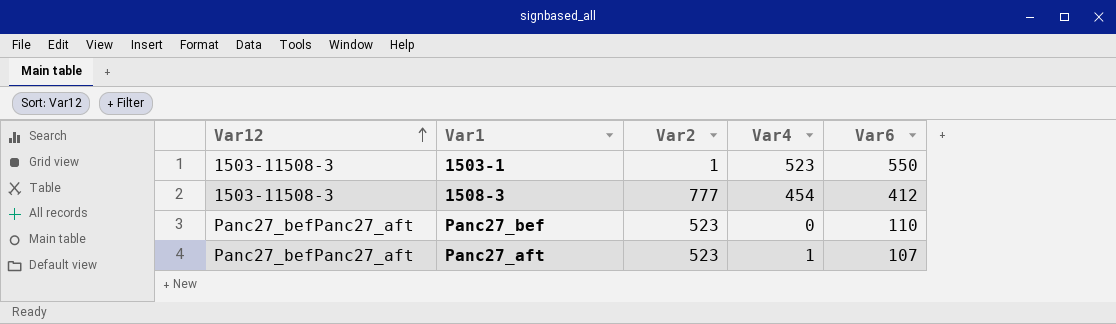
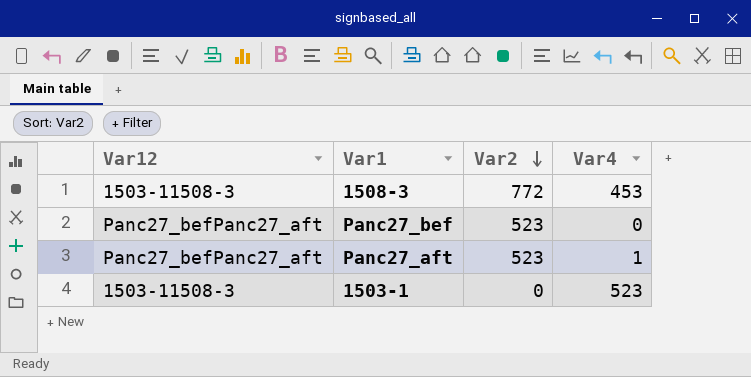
row order: Var12 ascending -> Var2 descending
column Var6 | position: 5 -> none
1508-3 | Var2: 777 -> 772
1508-3 | Var4: 454 -> 453
1503-1 | Var2: 1 -> 0

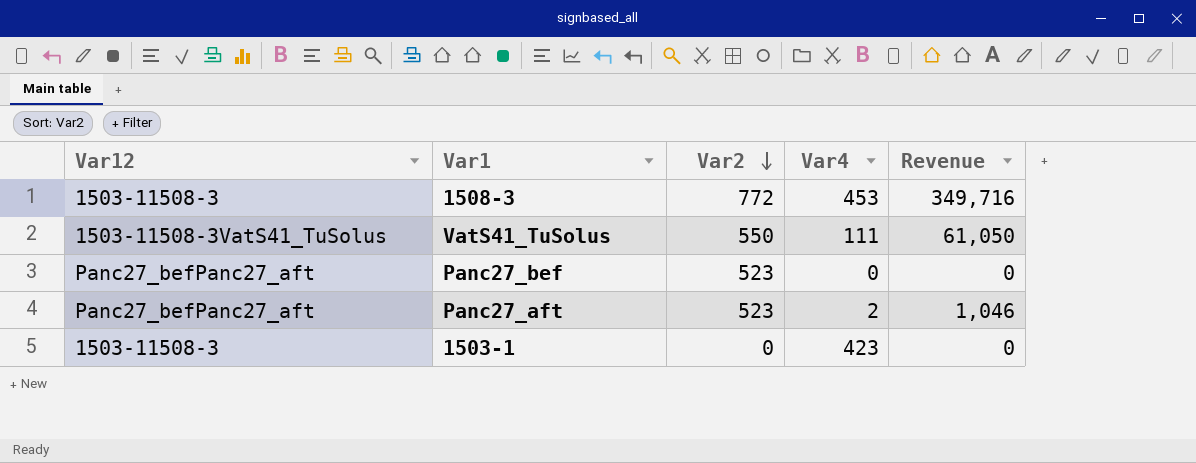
column Revenue | formula: none -> [Var2] * [Var4]
row VatS41_TuSolus: none -> 1503-11508-3VatS41_TuSolus | 550 | 111 | 61,050
Panc27_aft | Var4: 1 -> 2
1503-1 | Var4: 523 -> 423

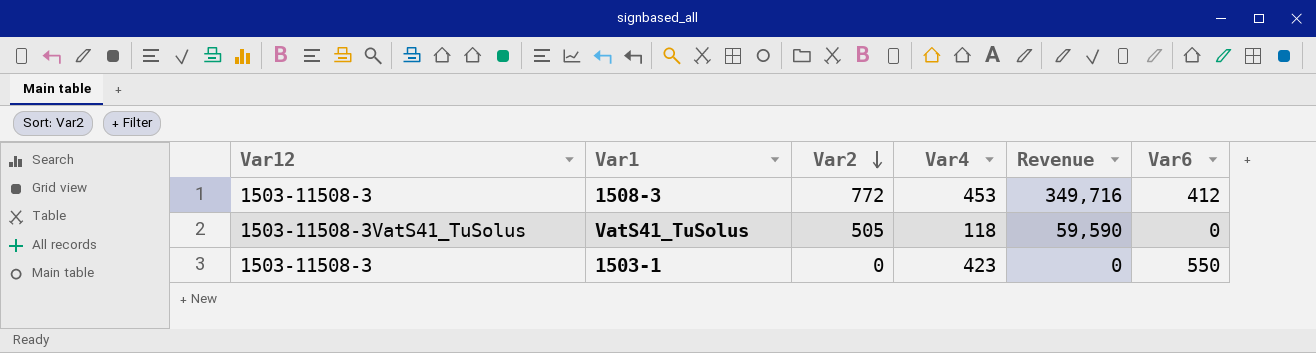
column Var6 | position: none -> 6
row Panc27_bef: Panc27_befPanc27_aft | 523 | 0 | 0 -> none
row Panc27_aft: Panc27_befPanc27_aft | 523 | 2 | 1,046 -> none
VatS41_TuSolus | Var2: 550 -> 505
VatS41_TuSolus | Var4: 111 -> 118
VatS41_TuSolus | Revenue: 61,050 -> 59,590

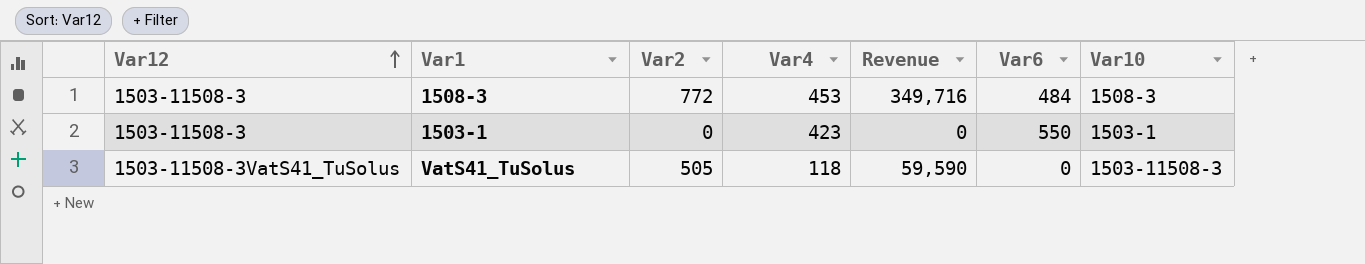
row order: Var2 descending -> Var12 ascending
column Var10 | position: none -> 7
1508-3 | Var6: 412 -> 484

